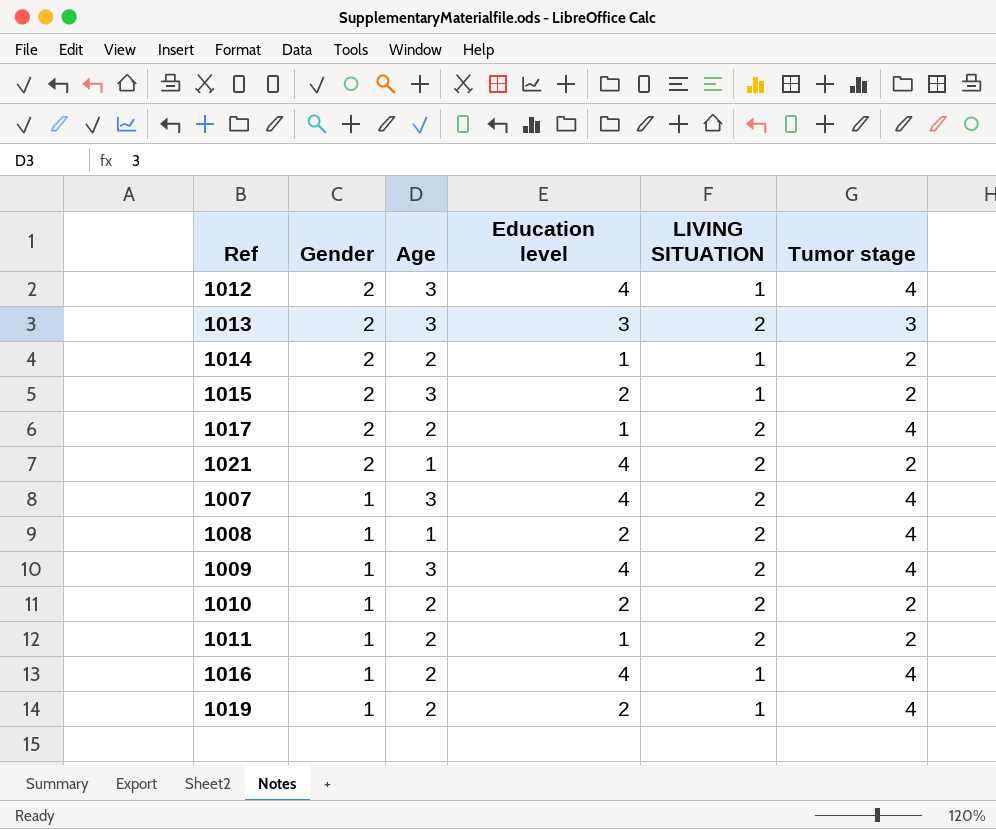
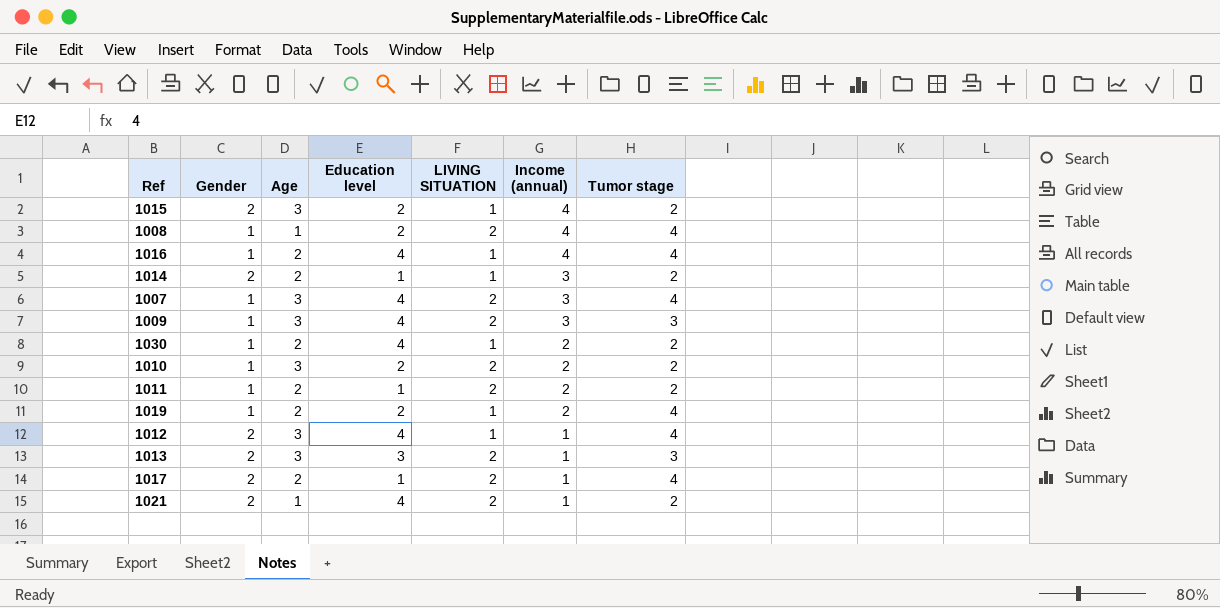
row order: Gender descending -> Income (annual) descending
column Income (annual) | position: none -> 6
1009 | Tumor stage: 4 -> 3
row 1030: none -> 1 | 2 | 4 | 1 | 2 | 2
1010 | Age: 2 -> 3

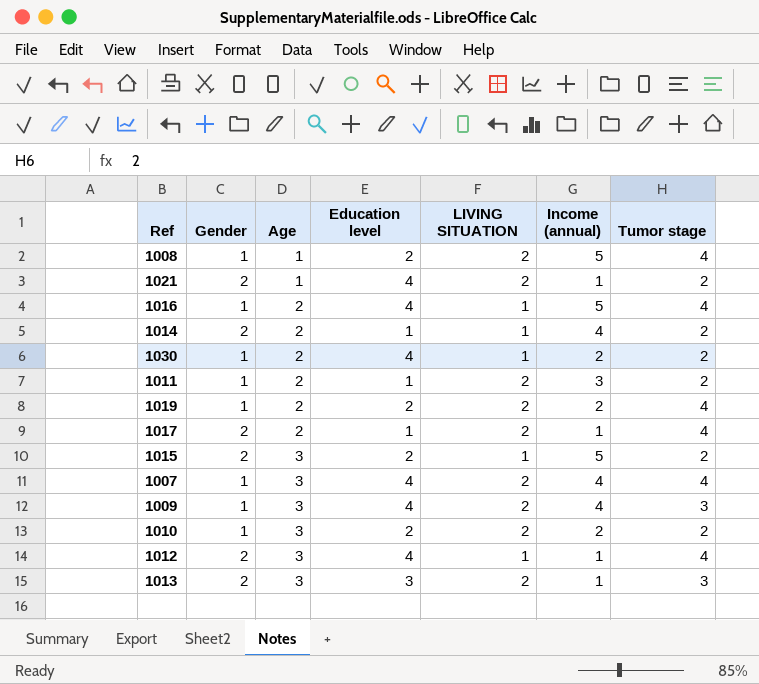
row order: Income (annual) descending -> Age ascending
1008 | Income (annual): 4 -> 5
1016 | Income (annual): 4 -> 5
1014 | Income (annual): 3 -> 4
1011 | Income (annual): 2 -> 3
1019 | LIVING SITUATION: 1 -> 2
1015 | Income (annual): 4 -> 5
1007 | Income (annual): 3 -> 4
1009 | Income (annual): 3 -> 4

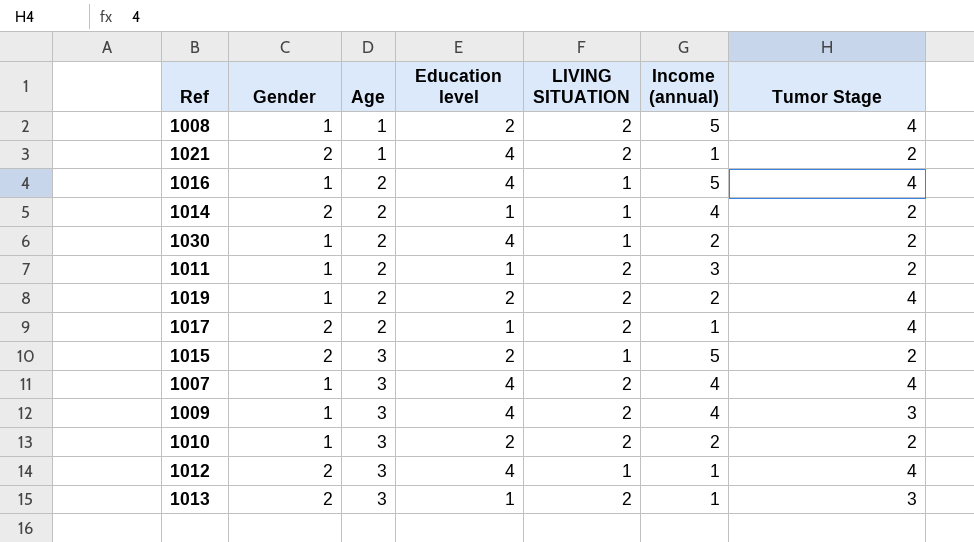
column name: Tumor stage -> Tumor Stage
1013 | Education level: 3 -> 1

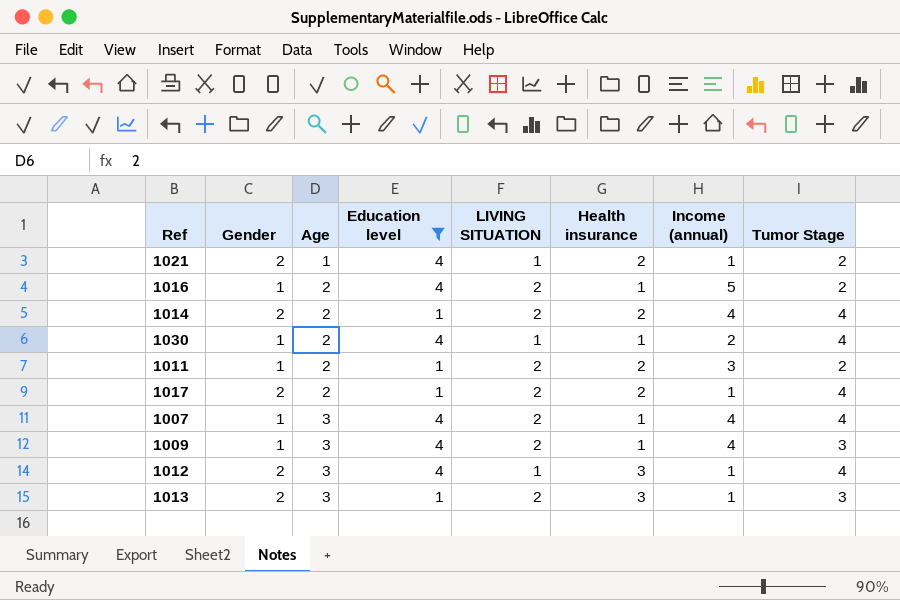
filter: none -> Education level != 2
column Health insurance | position: none -> 6
1021 | LIVING SITUATION: 2 -> 1
1016 | LIVING SITUATION: 1 -> 2
1016 | Tumor Stage: 4 -> 2
1014 | LIVING SITUATION: 1 -> 2
1014 | Tumor Stage: 2 -> 4
1030 | Tumor Stage: 2 -> 4

